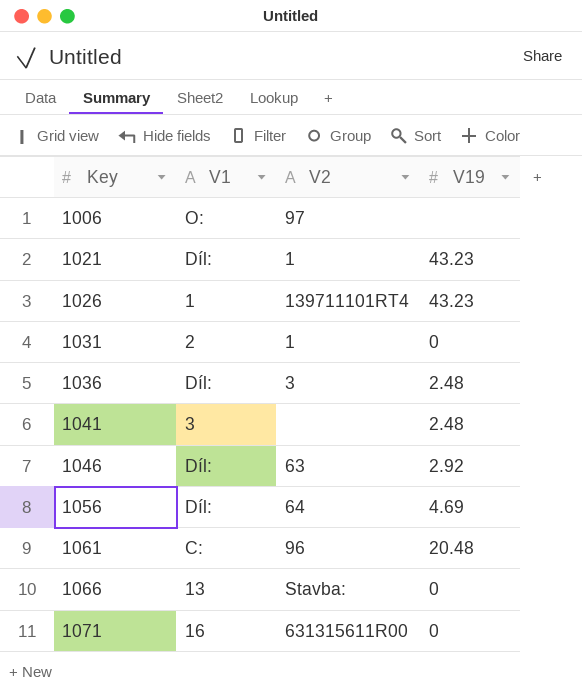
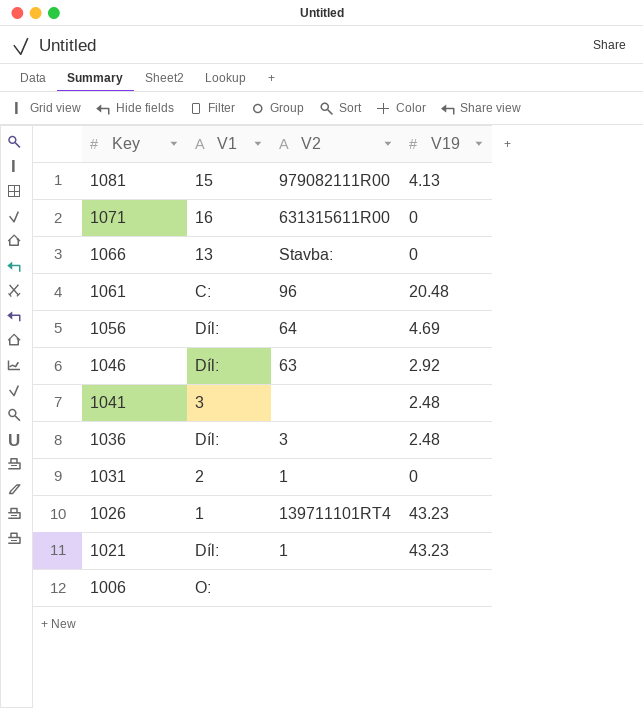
row order: Key ascending -> Key descending
row 1081: none -> 15 | 979082111R00 | 4.13
1006 | V2: 97 -> none

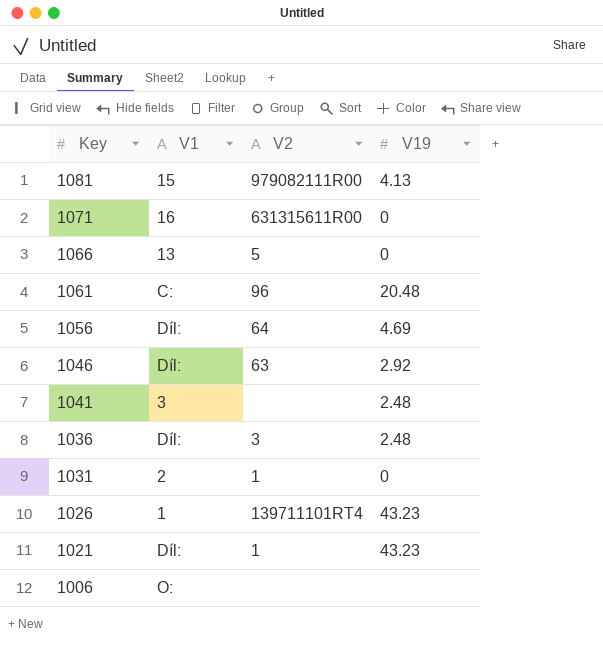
1066 | V2: Stavba: -> 5

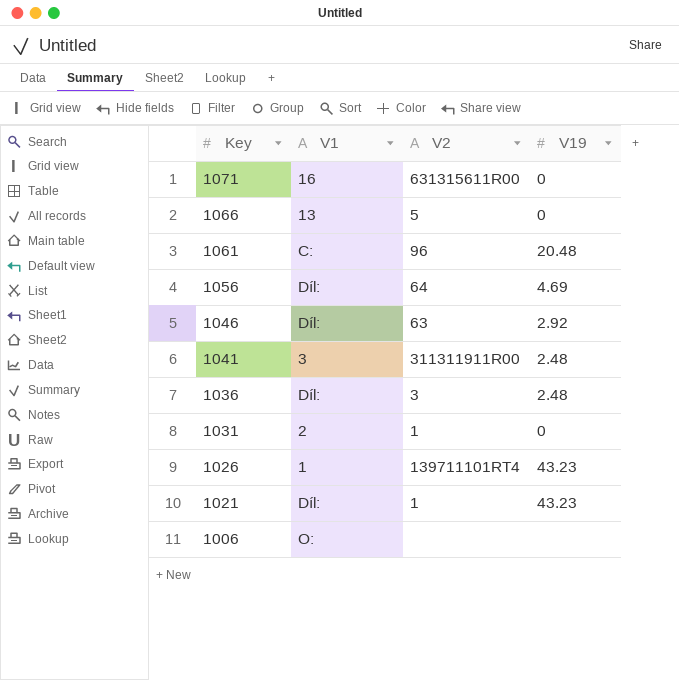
row 1081: 15 | 979082111R00 | 4.13 -> none
1041 | V2: none -> 311311911R00

